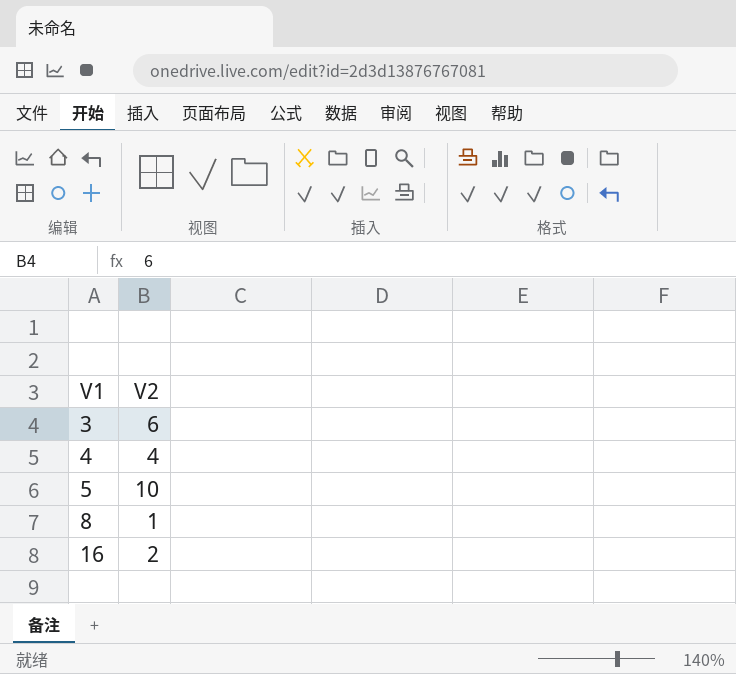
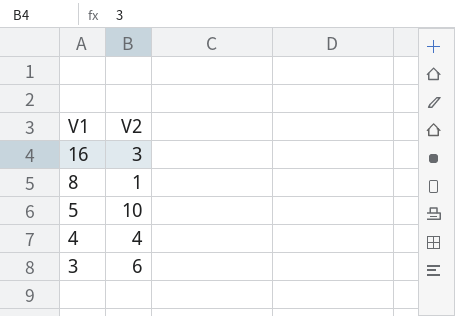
row order: V1 ascending -> V1 descending
16 | V2: 2 -> 3

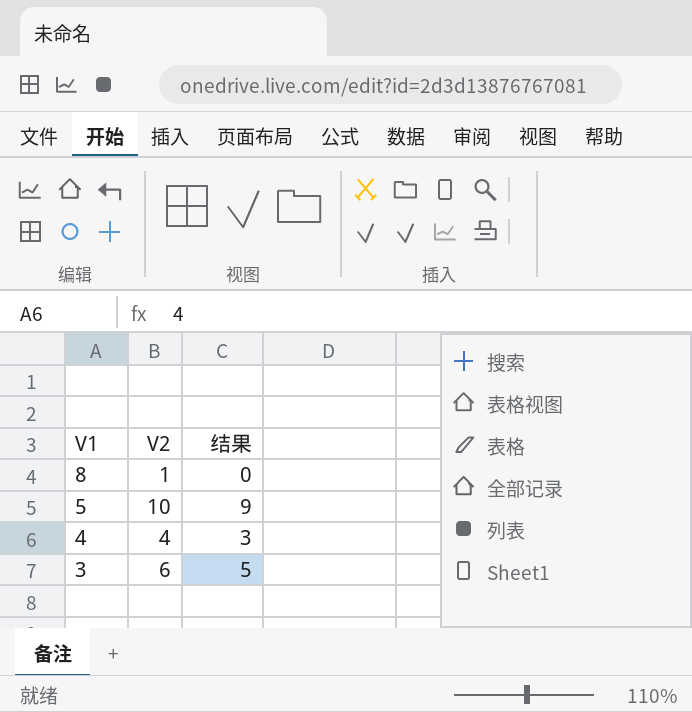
column 结果 | formula: none -> [V2] - 1
row 16: 3 -> none

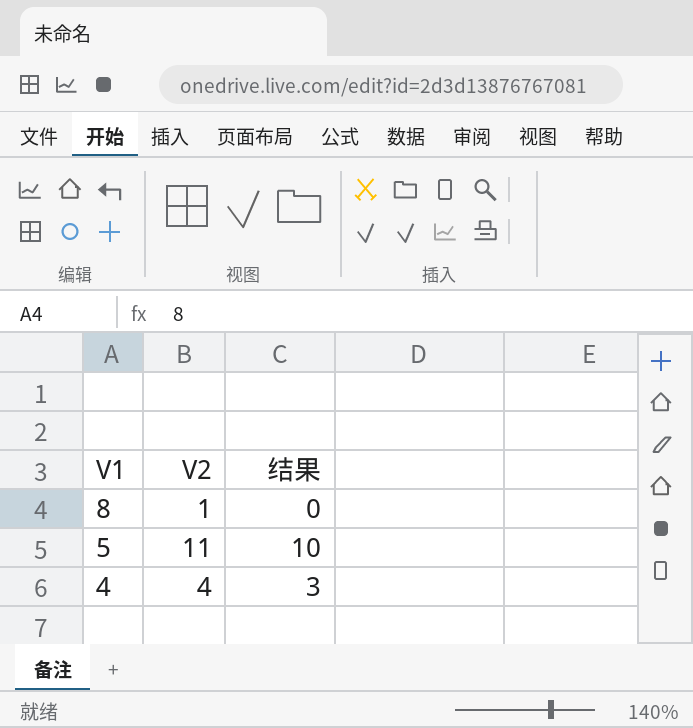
row 3: 6 | 5 -> none
5 | V2: 10 -> 11
5 | 结果: 9 -> 10

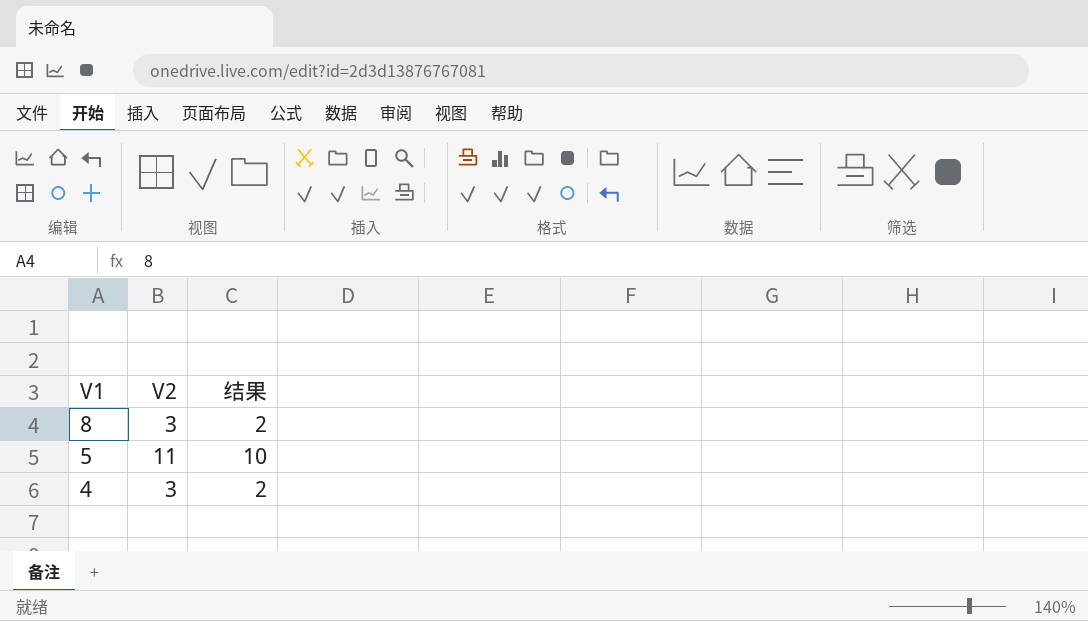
8 | V2: 1 -> 3
8 | 结果: 0 -> 2
4 | V2: 4 -> 3
4 | 结果: 3 -> 2

